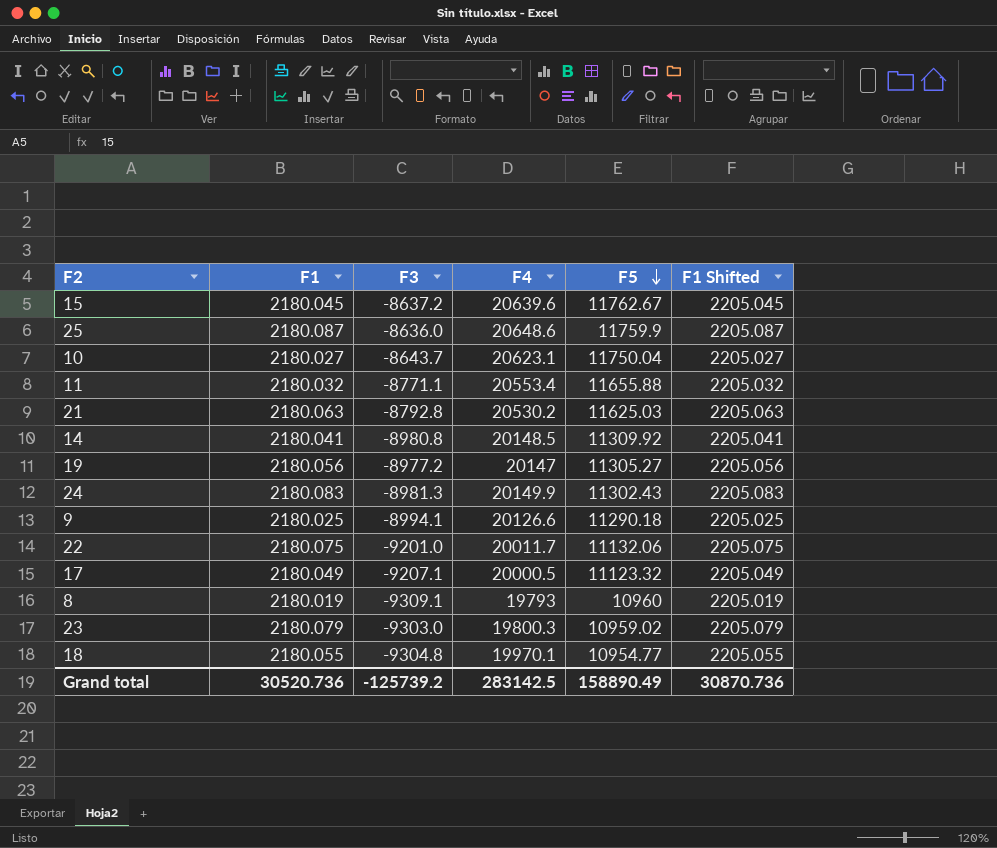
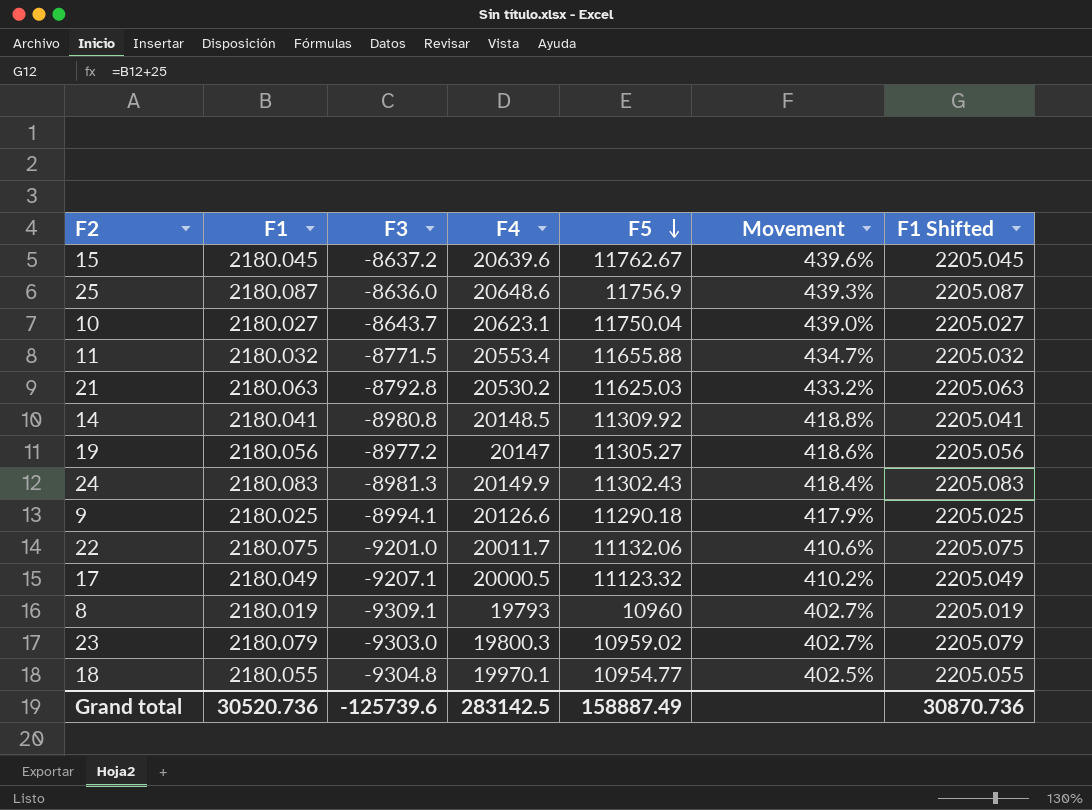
column Movement | formula: none -> ([F5] - [F1]) / [F1]
25 | F5: 11759.9 -> 11756.9
11 | F3: -8771.1 -> -8771.5
Grand total | F3: -125739.2 -> -125739.6
Grand total | F5: 158890.49 -> 158887.49

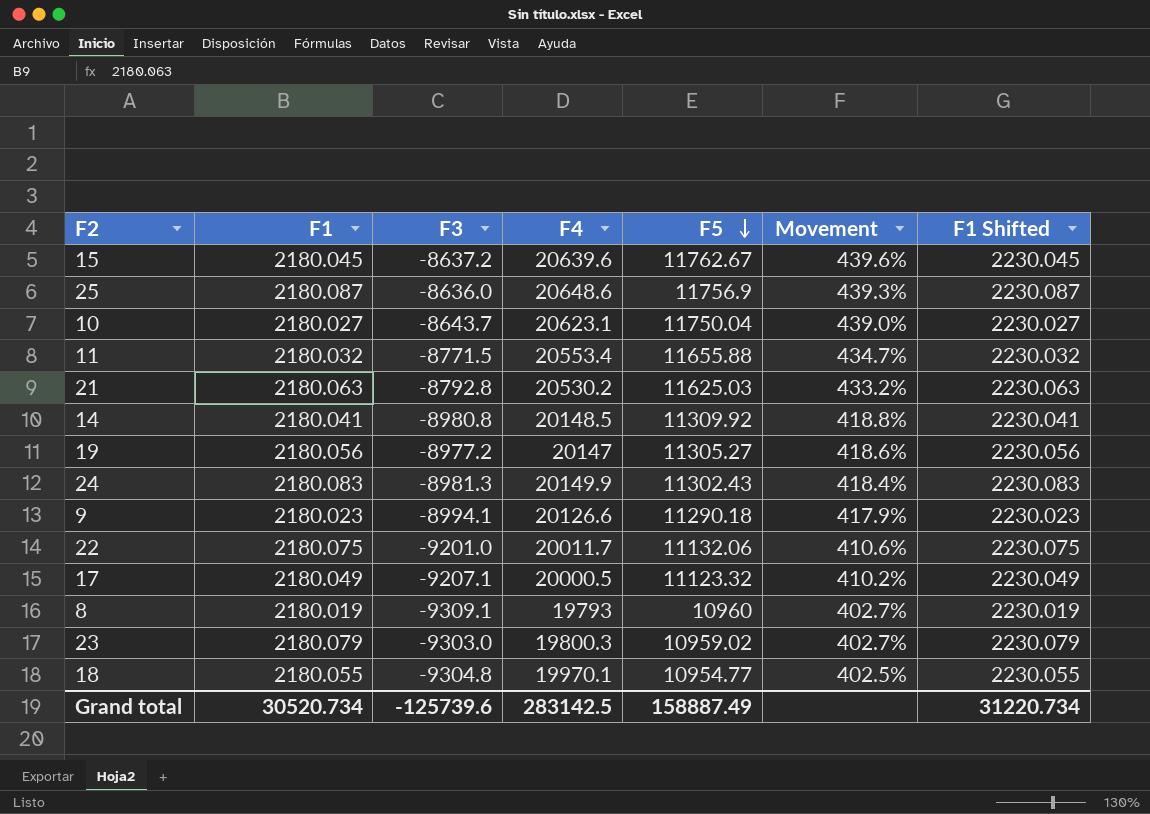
column F1 Shifted | formula: [F1] + 25 -> [F1] + 50
9 | F1: 2180.025 -> 2180.023
Grand total | F1: 30520.736 -> 30520.734
Grand total | F1 Shifted: 30870.736 -> 31220.734

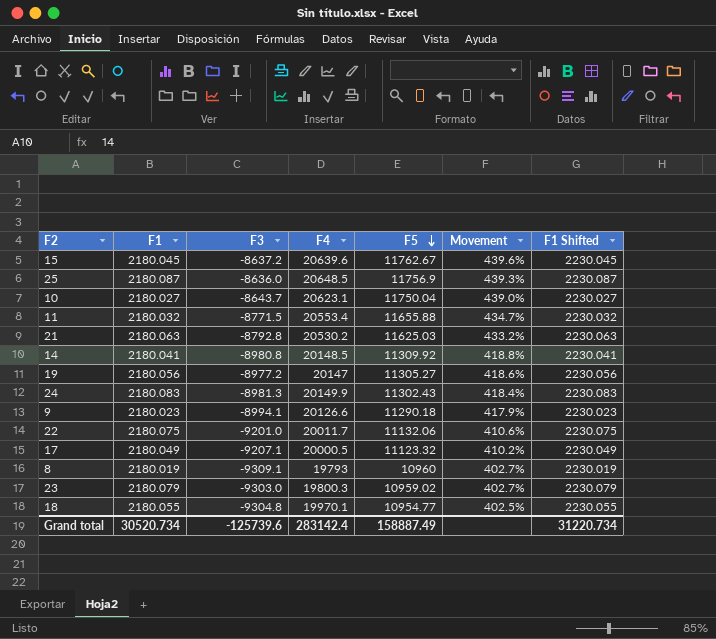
25 | F4: 20648.6 -> 20648.5
Grand total | F4: 283142.5 -> 283142.4

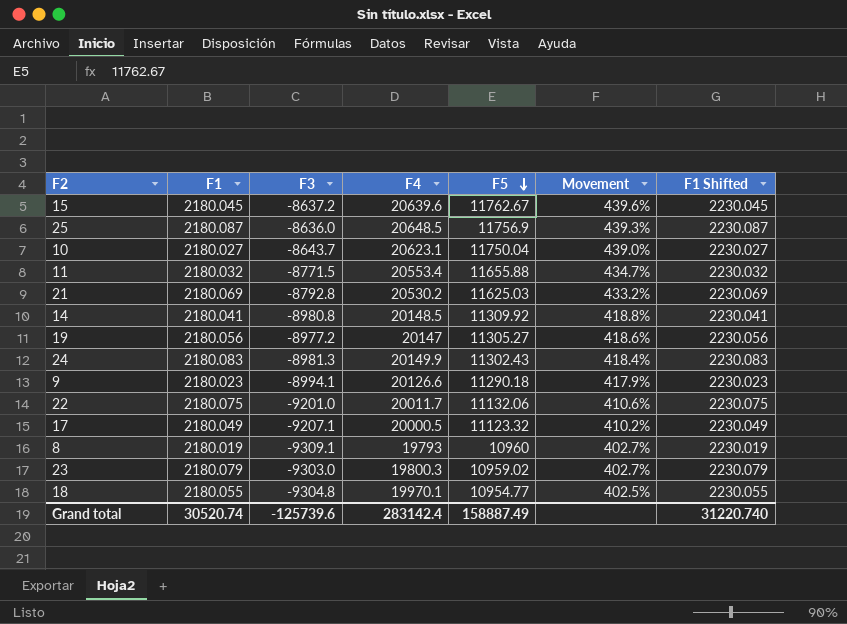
21 | F1: 2180.063 -> 2180.069
21 | F1 Shifted: 2230.063 -> 2230.069
Grand total | F1: 30520.734 -> 30520.74
Grand total | F1 Shifted: 31220.734 -> 31220.740

